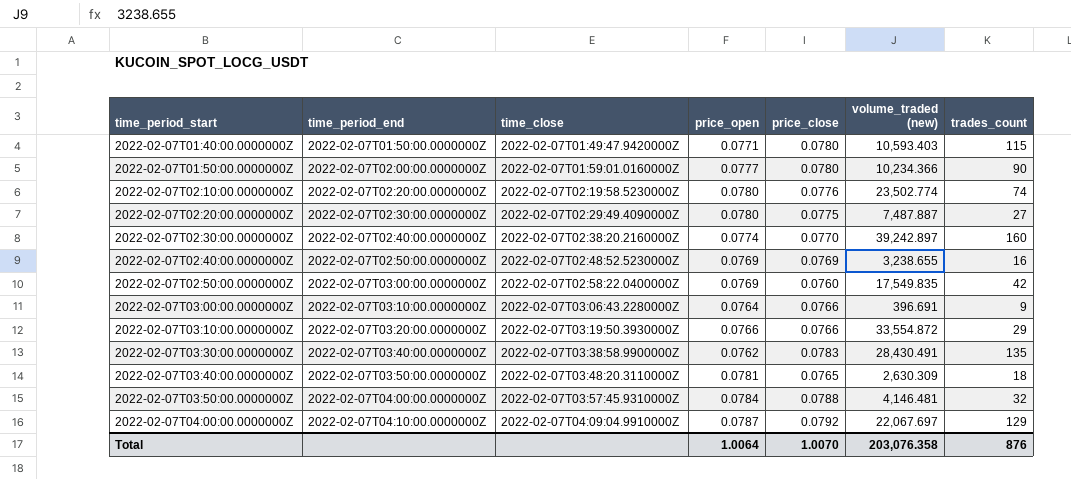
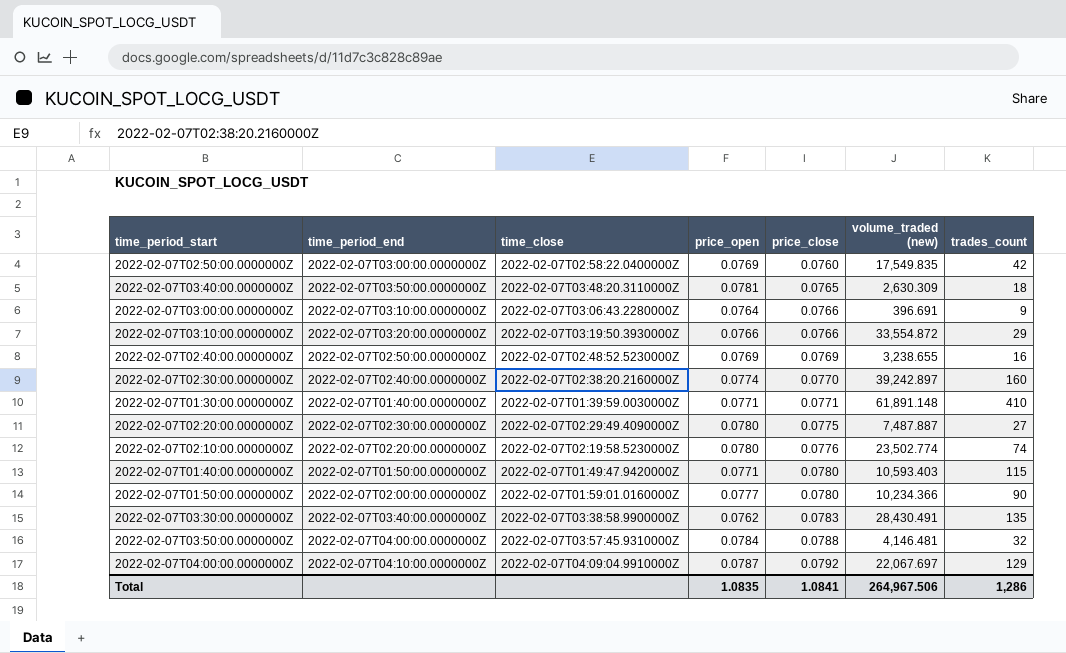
row order: time_period_start ascending -> price_close ascending
row 2022-02-07T01:30:00.0000000Z: none -> 2022-02-07T01:40:00.0000000Z | 2022-02-07T01:39:59.0030000Z | 0.0771 | 0.0771 | 61,891.148 | 410
Total | price_open: 1.0064 -> 1.0835
Total | price_close: 1.0070 -> 1.0841
Total | volume_traded (new): 203,076.358 -> 264,967.506
Total | trades_count: 876 -> 1,286

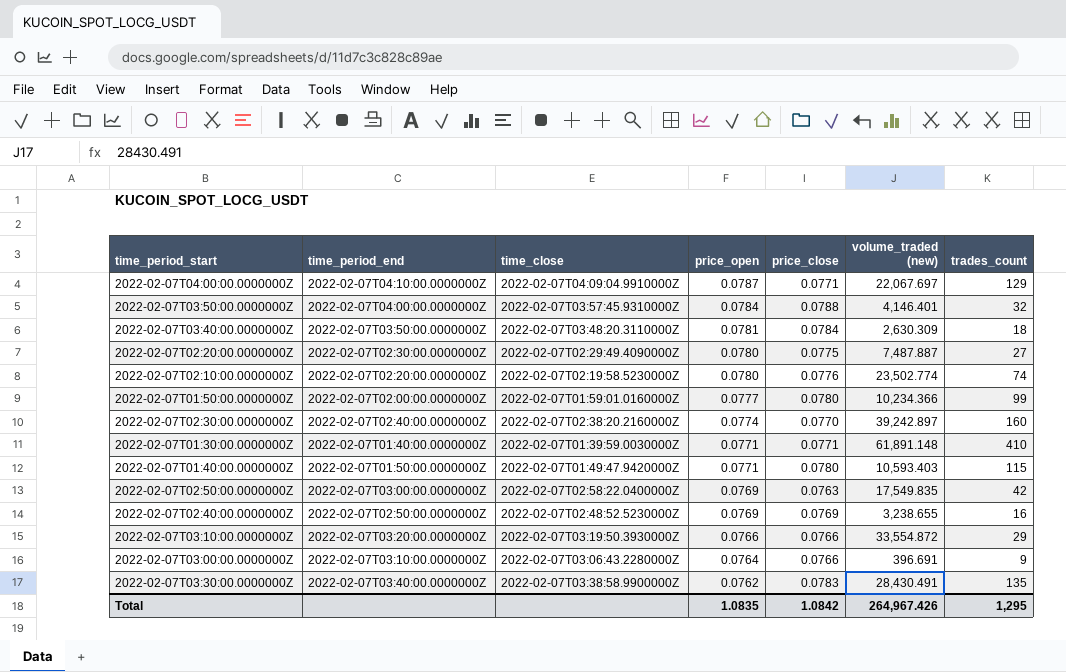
row order: price_close ascending -> price_open descending
2022-02-07T04:00:00.0000000Z | price_close: 0.0792 -> 0.0771
2022-02-07T03:50:00.0000000Z | volume_traded (new): 4,146.481 -> 4,146.401
2022-02-07T03:40:00.0000000Z | price_close: 0.0765 -> 0.0784
2022-02-07T01:50:00.0000000Z | trades_count: 90 -> 99
2022-02-07T02:50:00.0000000Z | price_close: 0.0760 -> 0.0763
Total | price_close: 1.0841 -> 1.0842
Total | volume_traded (new): 264,967.506 -> 264,967.426
Total | trades_count: 1,286 -> 1,295

